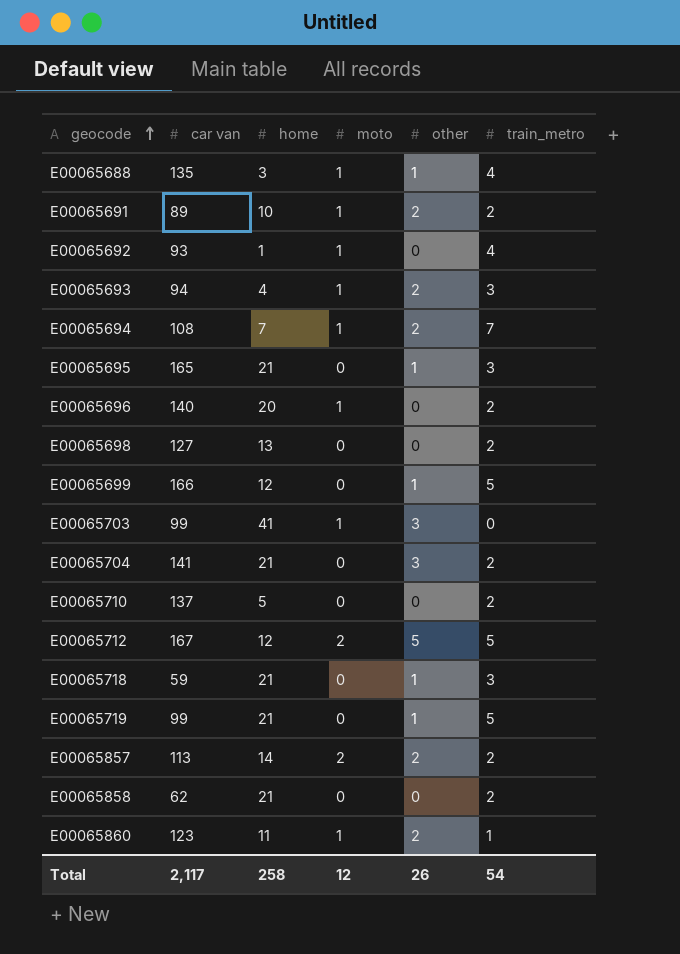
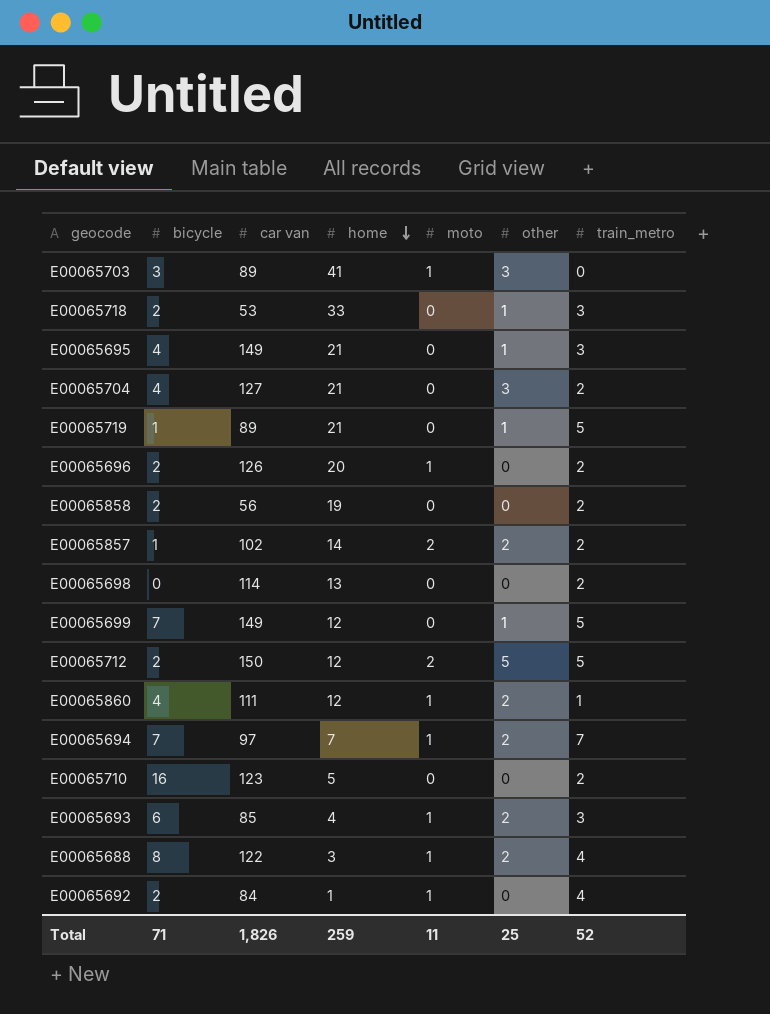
row order: geocode ascending -> home descending
column bicycle | position: none -> 2
row E00065691: 89 | 10 | 1 | 2 | 2 -> none
E00065703 | car van: 99 -> 89
E00065718 | car van: 59 -> 53
E00065718 | home: 21 -> 33
E00065695 | car van: 165 -> 149
E00065704 | car van: 141 -> 127
E00065719 | car van: 99 -> 89
E00065696 | car van: 140 -> 126
E00065858 | car van: 62 -> 56
E00065858 | home: 21 -> 19
E00065857 | car van: 113 -> 102
E00065698 | car van: 127 -> 114
E00065699 | car van: 166 -> 149
E00065712 | car van: 167 -> 150
E00065860 | car van: 123 -> 111
E00065860 | home: 11 -> 12
E00065694 | car van: 108 -> 97
E00065710 | car van: 137 -> 123
E00065693 | car van: 94 -> 85
E00065688 | car van: 135 -> 122
E00065688 | other: 1 -> 2
E00065692 | car van: 93 -> 84
Total | car van: 2,117 -> 1,826
Total | home: 258 -> 259
Total | moto: 12 -> 11
Total | other: 26 -> 25
Total | train_metro: 54 -> 52

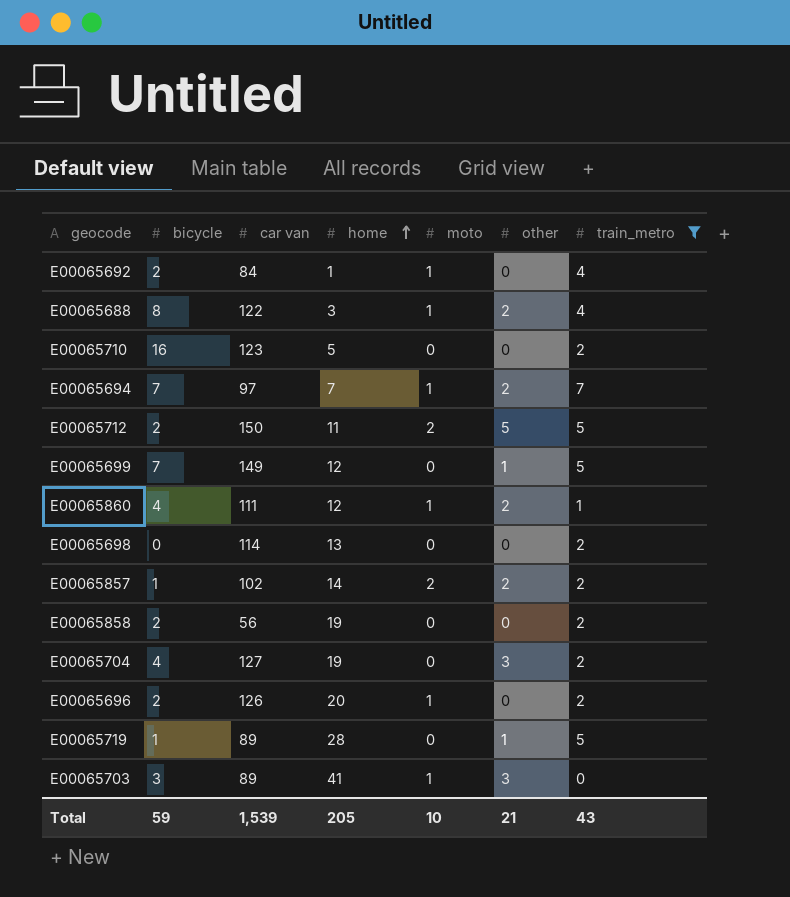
filter: none -> train_metro != 3
row order: home descending -> home ascending
E00065712 | home: 12 -> 11
E00065704 | home: 21 -> 19
E00065719 | home: 21 -> 28
Total | bicycle: 71 -> 59
Total | car van: 1,826 -> 1,539
Total | home: 259 -> 205
Total | moto: 11 -> 10
Total | other: 25 -> 21
Total | train_metro: 52 -> 43

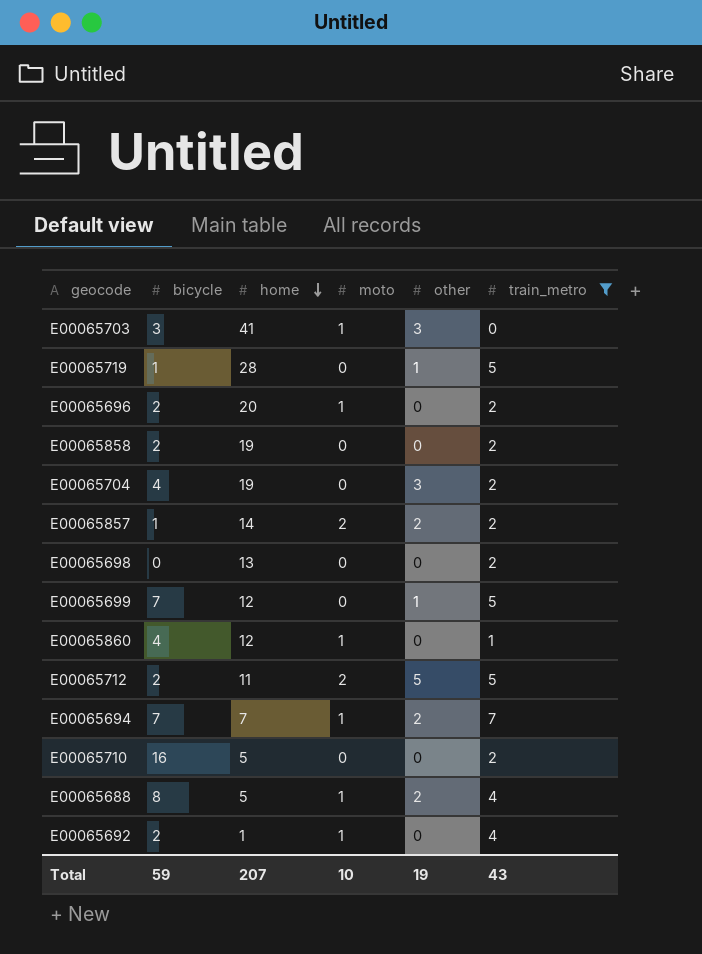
row order: home ascending -> home descending
column car van | position: 3 -> none
E00065860 | other: 2 -> 0
E00065688 | home: 3 -> 5
Total | home: 205 -> 207
Total | other: 21 -> 19

